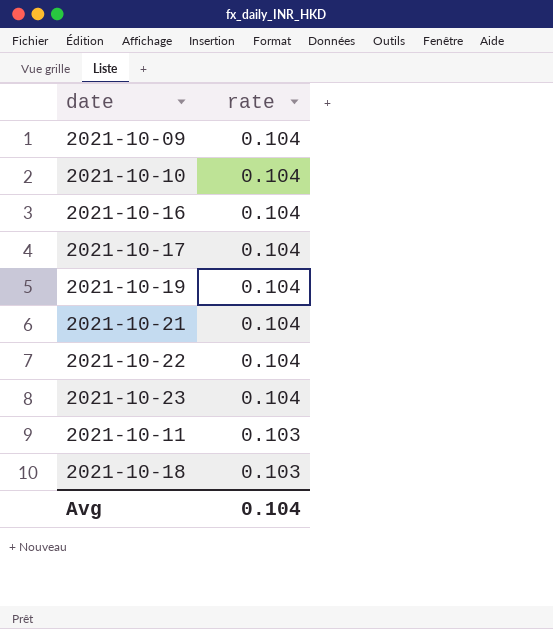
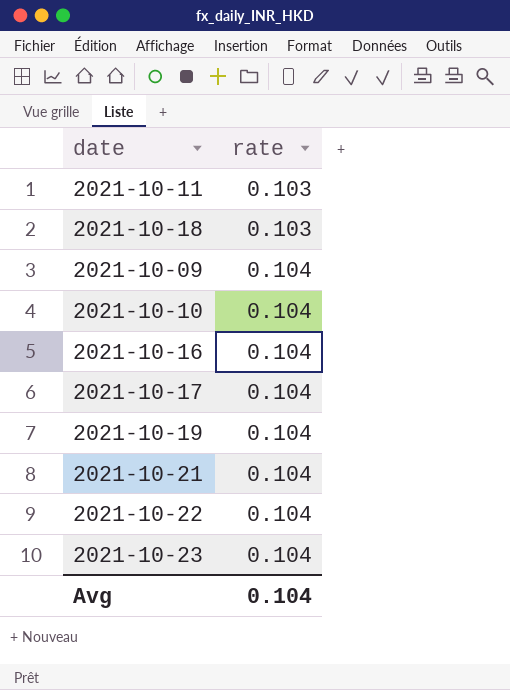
row order: rate descending -> rate ascending

